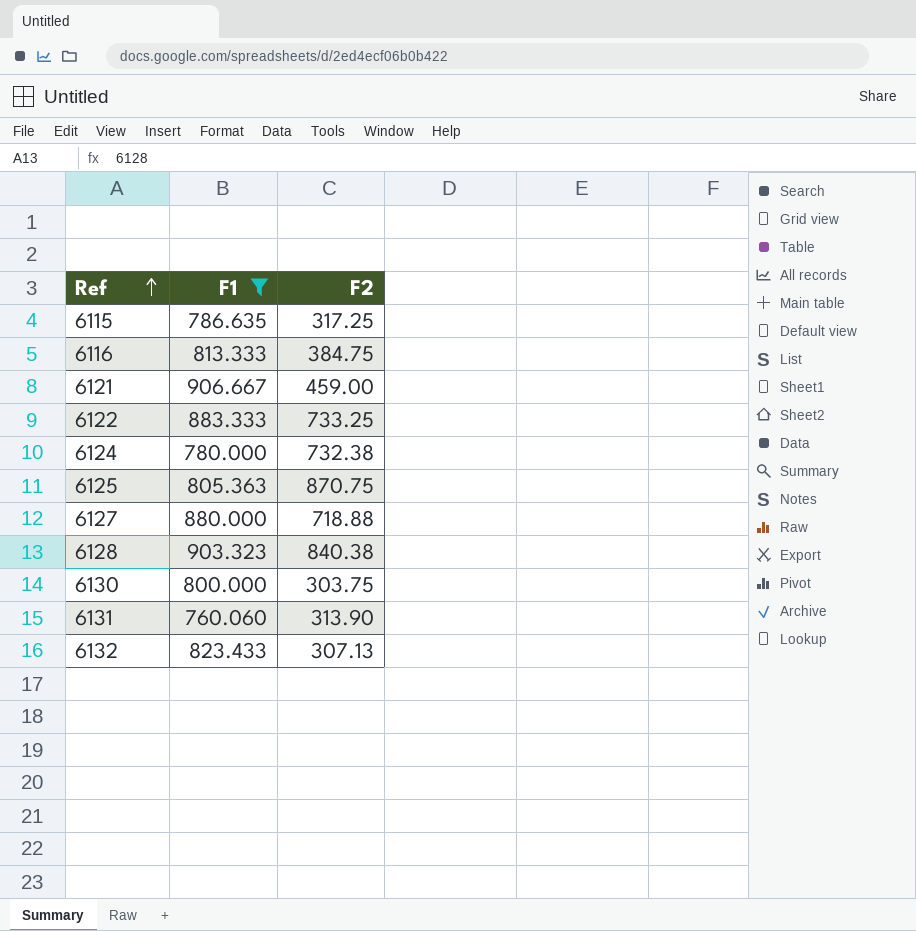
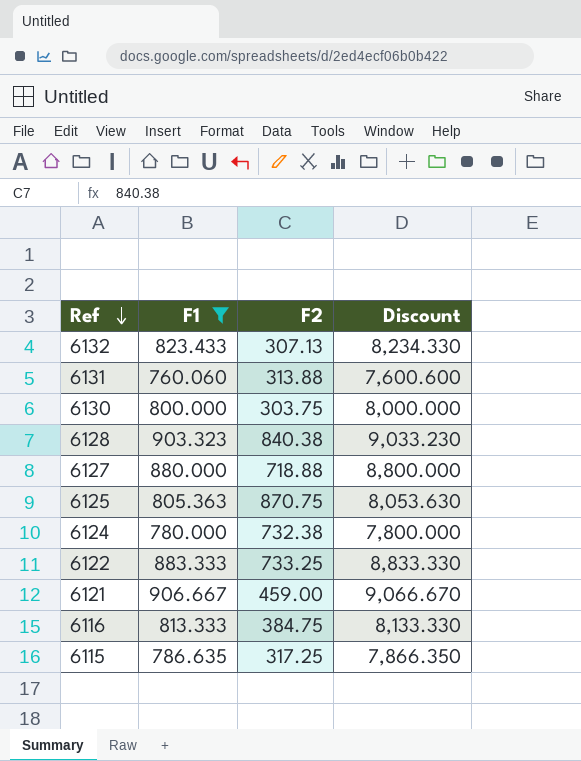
row order: Ref ascending -> Ref descending
column Discount | formula: none -> [F1] * 10
6131 | F2: 313.90 -> 313.88

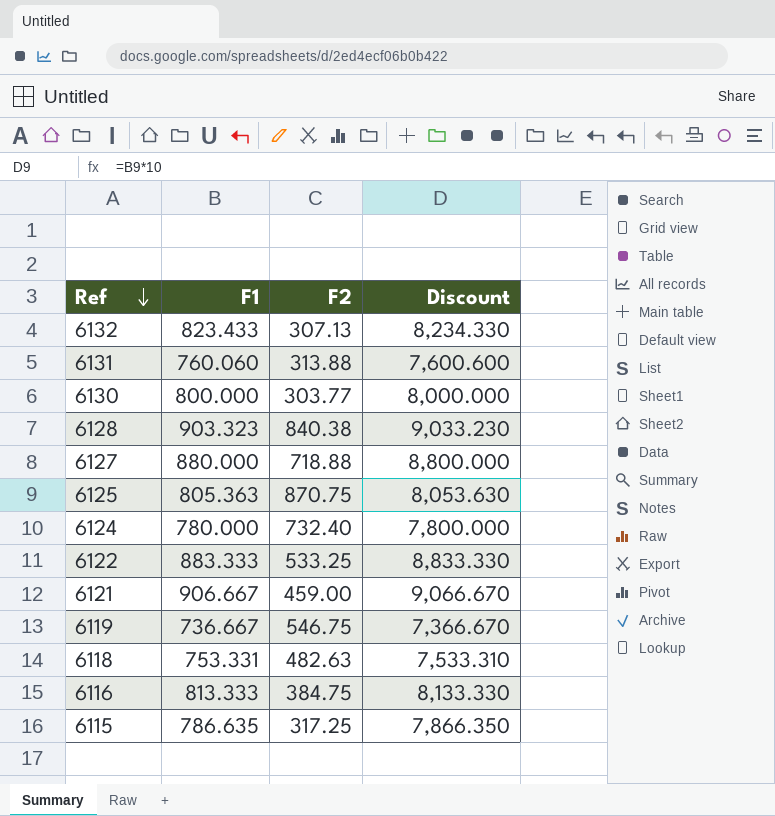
filter: F1 >= 760.060 -> none
6130 | F2: 303.75 -> 303.77
6124 | F2: 732.38 -> 732.40
6122 | F2: 733.25 -> 533.25

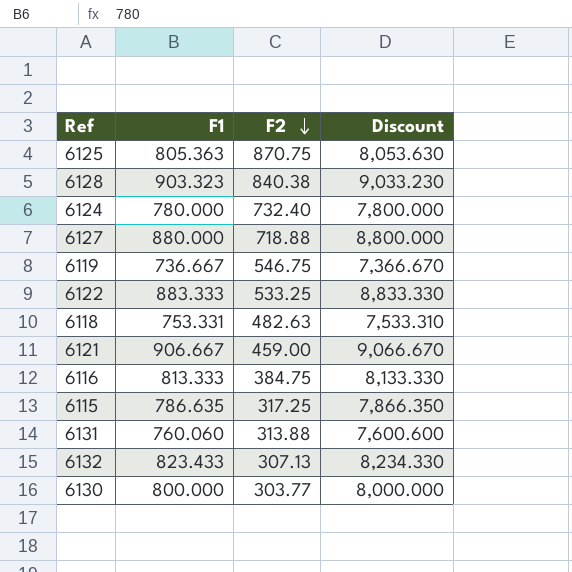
row order: Ref descending -> F2 descending

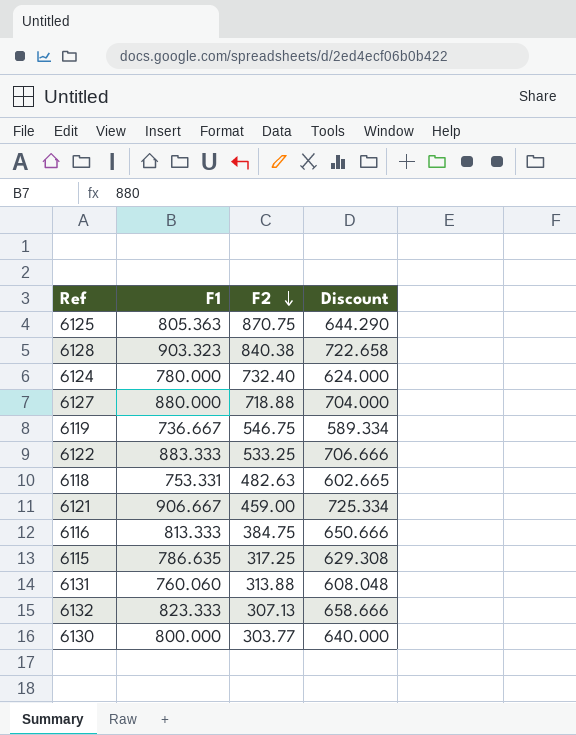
column Discount | formula: [F1] * 10 -> [F1] * 0.8
6132 | F1: 823.433 -> 823.333

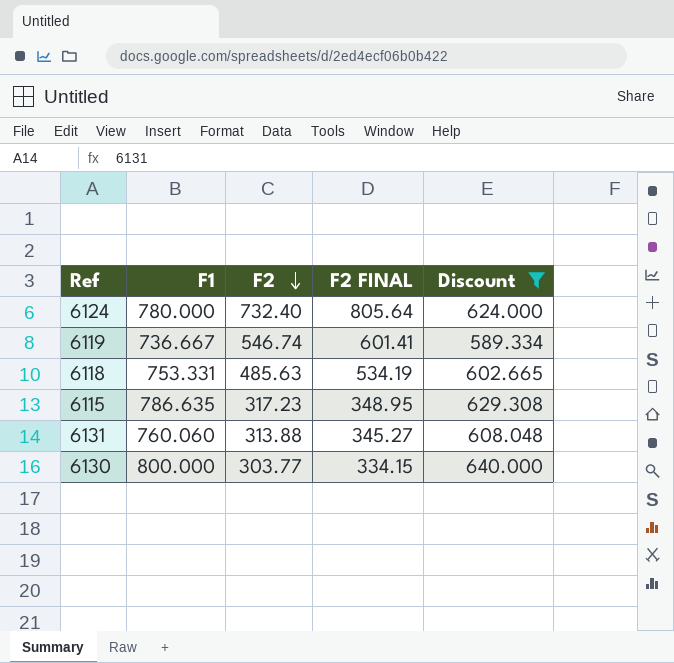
filter: none -> Discount <= 640.000
column F2 FINAL | formula: none -> [F2] * 1.1
6119 | F2: 546.75 -> 546.74
6118 | F2: 482.63 -> 485.63
6115 | F2: 317.25 -> 317.23

